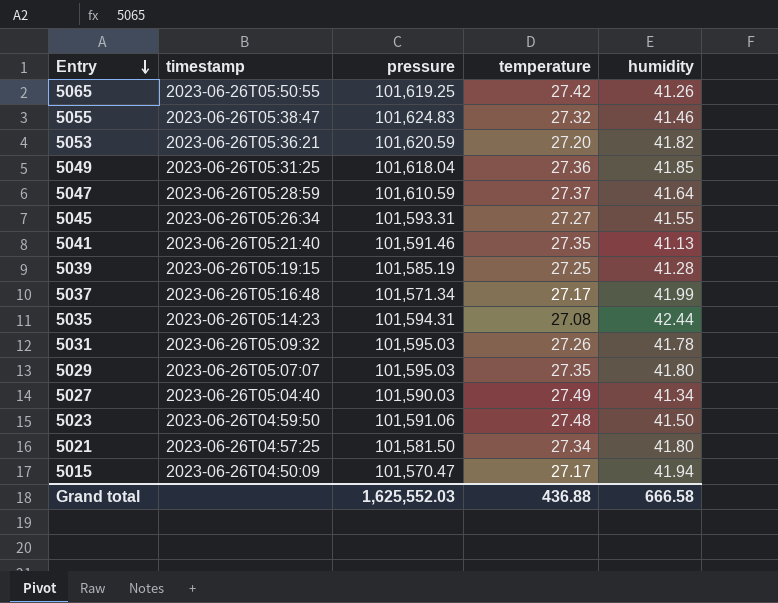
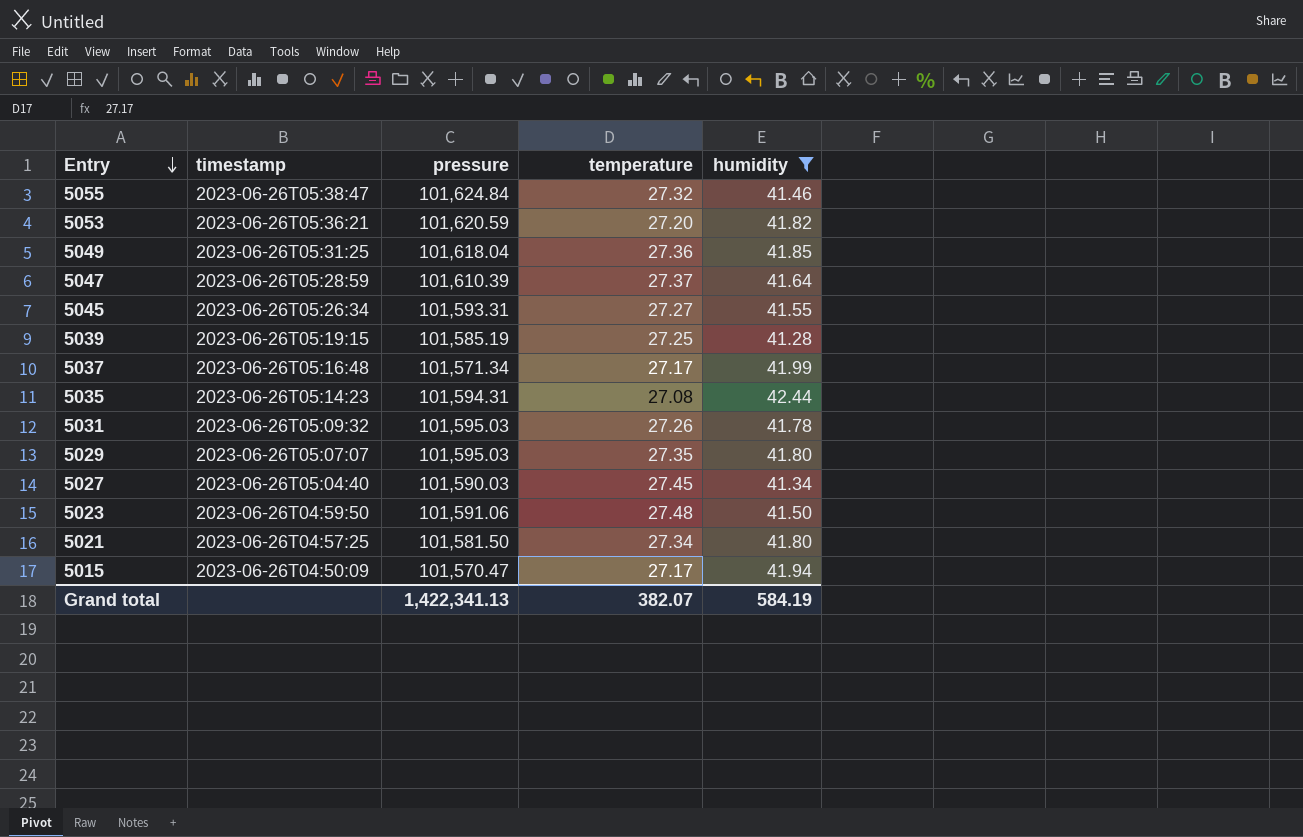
filter: none -> humidity >= 41.28
5055 | pressure: 101,624.83 -> 101,624.84
5047 | pressure: 101,610.59 -> 101,610.39
5027 | temperature: 27.49 -> 27.45
Grand total | pressure: 1,625,552.03 -> 1,422,341.13
Grand total | temperature: 436.88 -> 382.07
Grand total | humidity: 666.58 -> 584.19

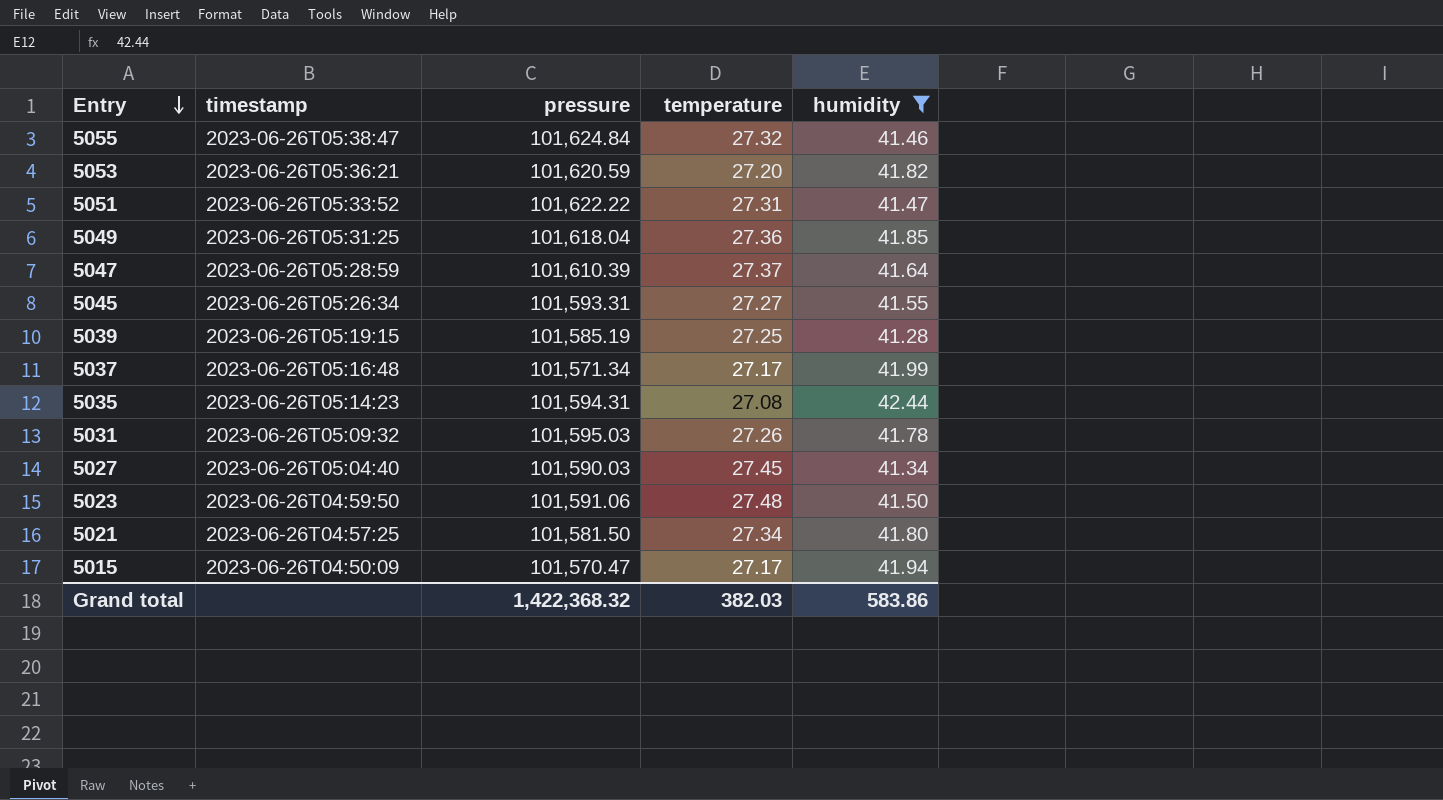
row 5029: 2023-06-26T05:07:07 | 101,595.03 | 27.35 | 41.80 -> none
row 5051: none -> 2023-06-26T05:33:52 | 101,622.22 | 27.31 | 41.47
Grand total | pressure: 1,422,341.13 -> 1,422,368.32
Grand total | temperature: 382.07 -> 382.03
Grand total | humidity: 584.19 -> 583.86

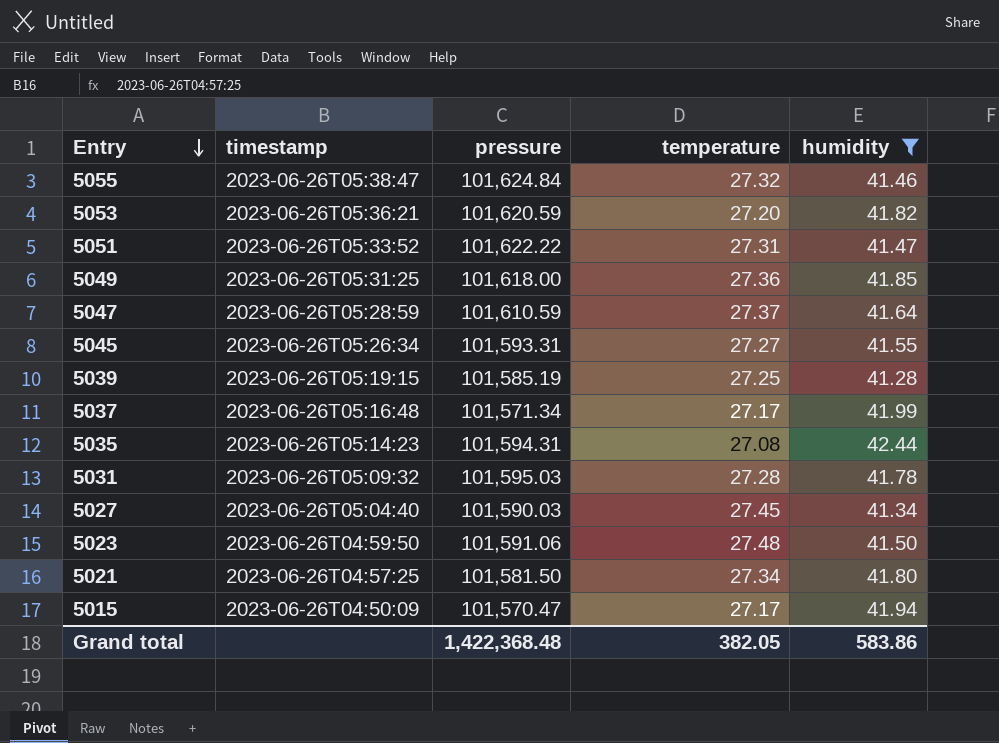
5049 | pressure: 101,618.04 -> 101,618.00
5047 | pressure: 101,610.39 -> 101,610.59
5031 | temperature: 27.26 -> 27.28
Grand total | pressure: 1,422,368.32 -> 1,422,368.48
Grand total | temperature: 382.03 -> 382.05

